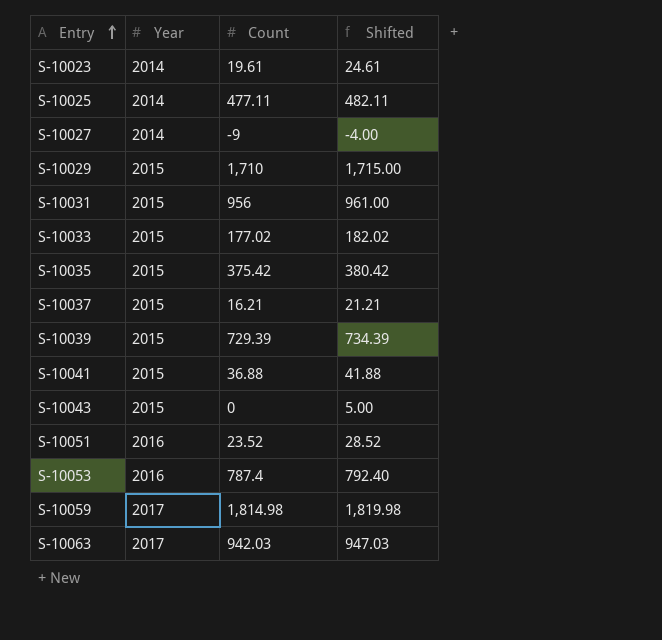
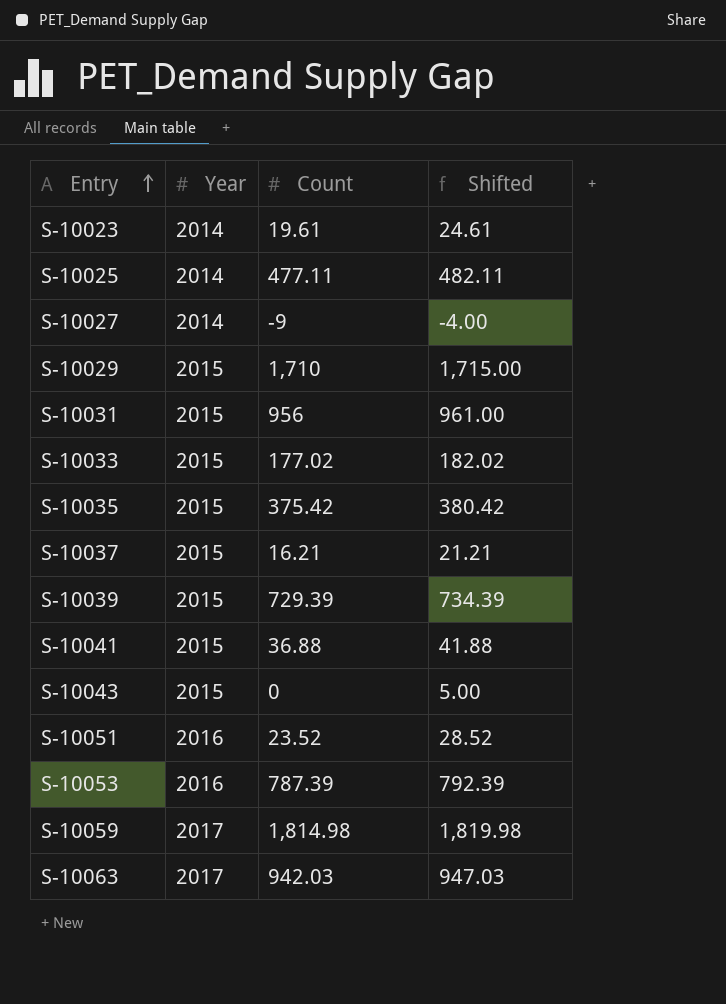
S-10053 | Count: 787.4 -> 787.39
S-10053 | Shifted: 792.40 -> 792.39

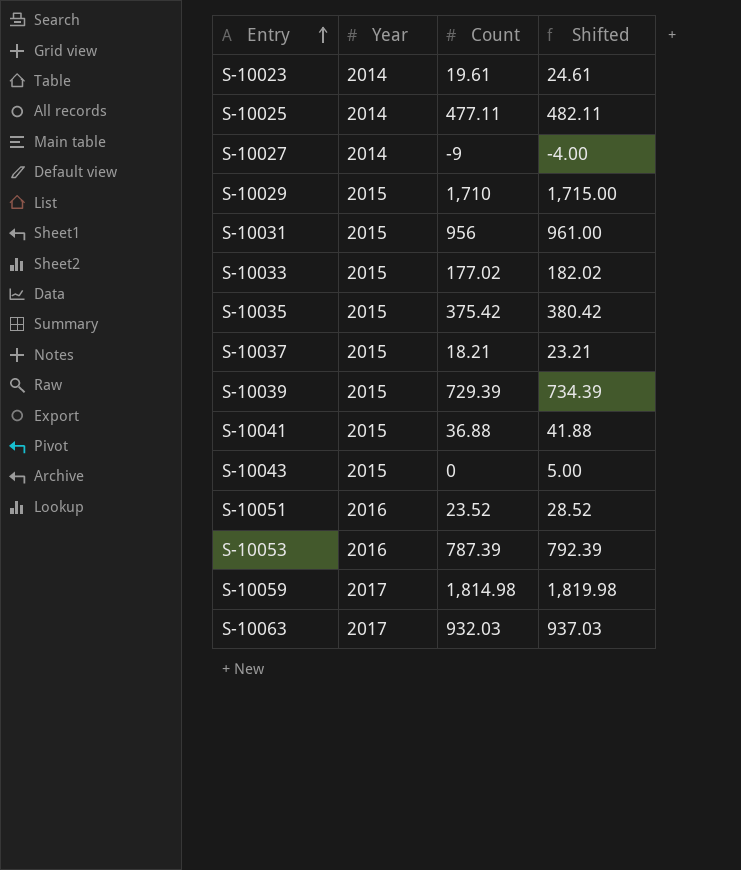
S-10037 | Count: 16.21 -> 18.21
S-10037 | Shifted: 21.21 -> 23.21
S-10063 | Count: 942.03 -> 932.03
S-10063 | Shifted: 947.03 -> 937.03

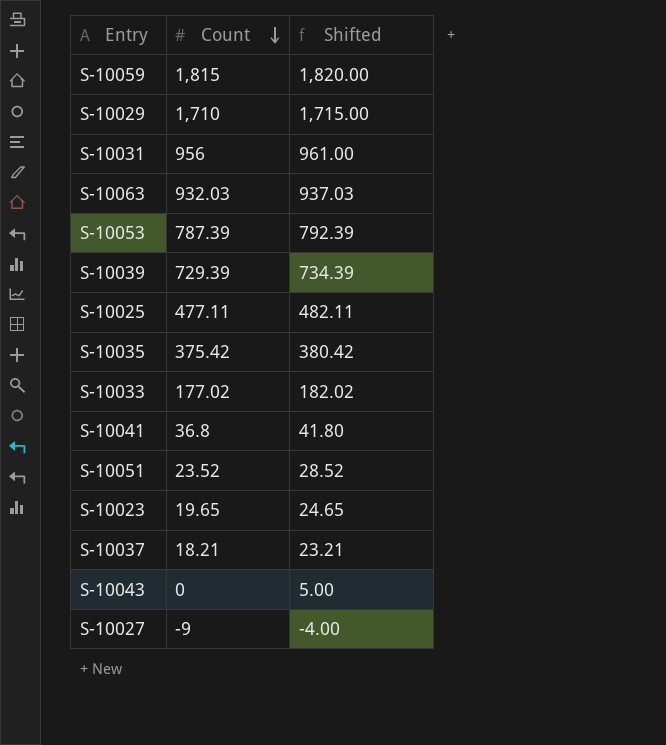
row order: Entry ascending -> Count descending
column Year | position: 2 -> none
S-10059 | Count: 1,814.98 -> 1,815
S-10059 | Shifted: 1,819.98 -> 1,820.00
S-10041 | Count: 36.88 -> 36.8
S-10041 | Shifted: 41.88 -> 41.80
S-10023 | Count: 19.61 -> 19.65
S-10023 | Shifted: 24.61 -> 24.65

